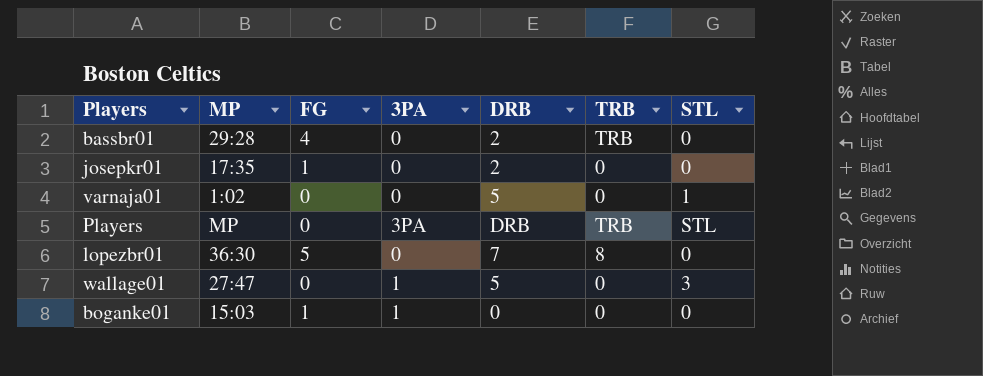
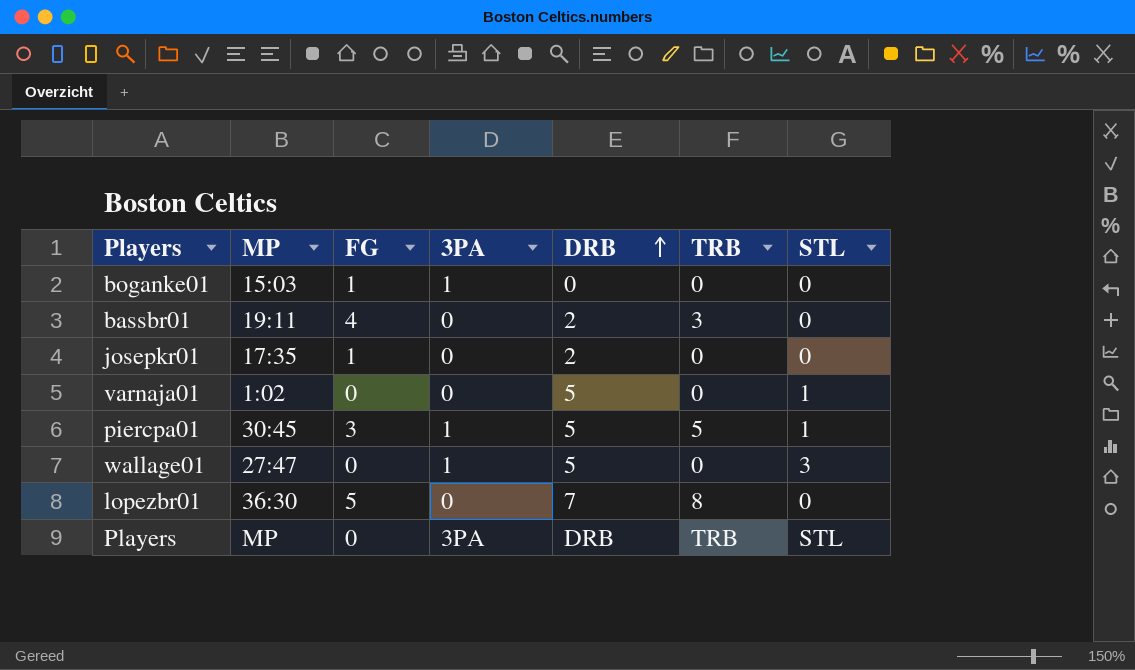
row order: none -> DRB ascending
bassbr01 | MP: 29:28 -> 19:11
bassbr01 | TRB: TRB -> 3
row piercpa01: none -> 30:45 | 3 | 1 | 5 | 5 | 1

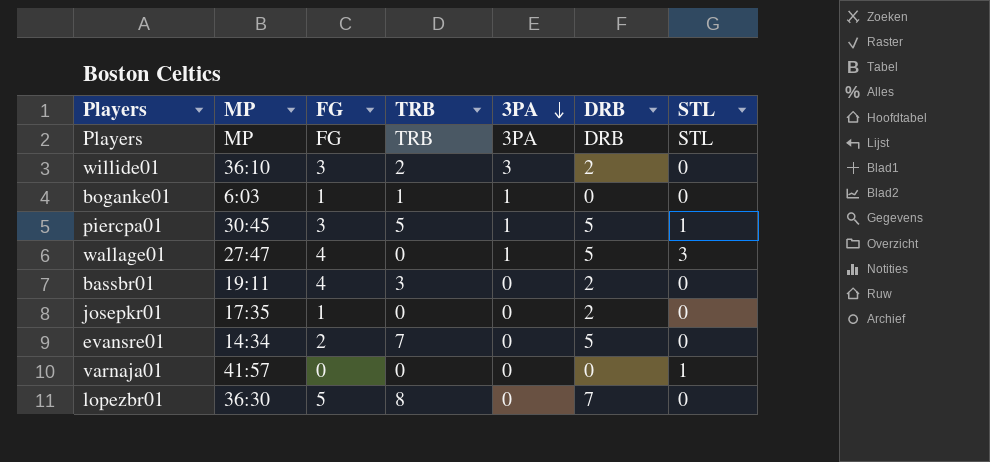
row order: DRB ascending -> 3PA descending
column TRB | position: 6 -> 4
Players | FG: 0 -> FG
row willide01: none -> 36:10 | 3 | 2 | 3 | 2 | 0
boganke01 | MP: 15:03 -> 6:03
boganke01 | TRB: 0 -> 1
wallage01 | FG: 0 -> 4
row evansre01: none -> 14:34 | 2 | 7 | 0 | 5 | 0
varnaja01 | MP: 1:02 -> 41:57
varnaja01 | DRB: 5 -> 0

